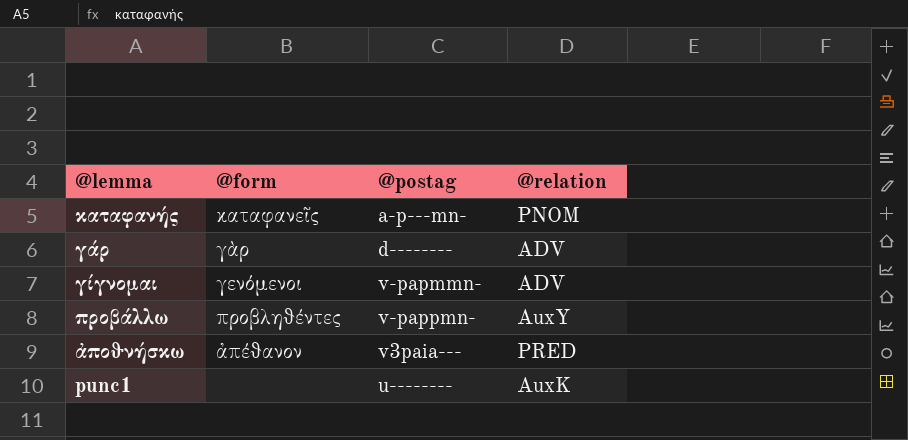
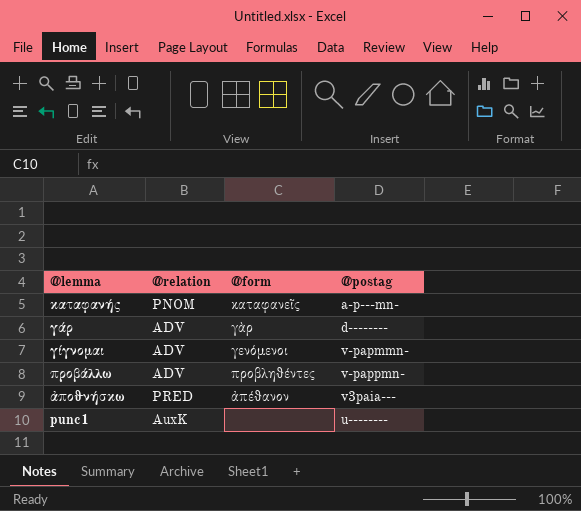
column @relation | position: 4 -> 2
προβάλλω | @relation: AuxY -> ADV

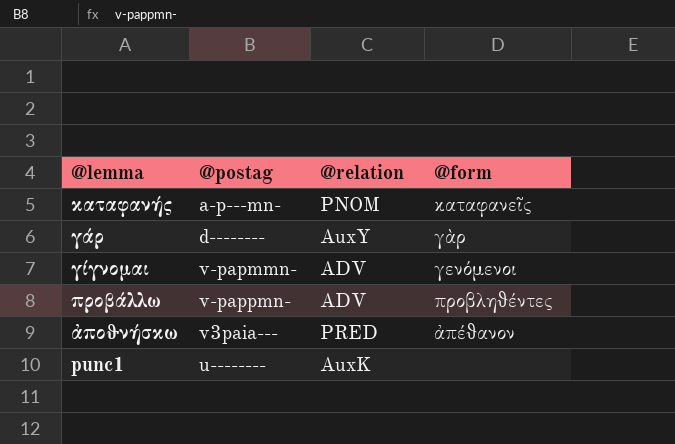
column @postag | position: 4 -> 2
γάρ | @relation: ADV -> AuxY

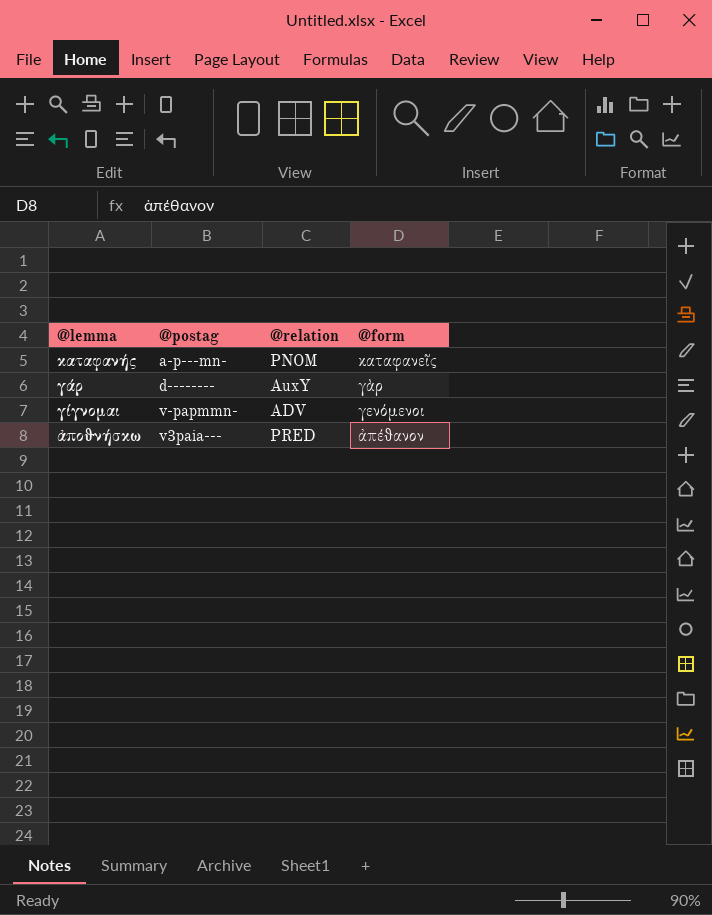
row προβάλλω: v-pappmn- | ADV | προβληθέντες -> none
row punc1: u-------- | AuxK | none -> none

